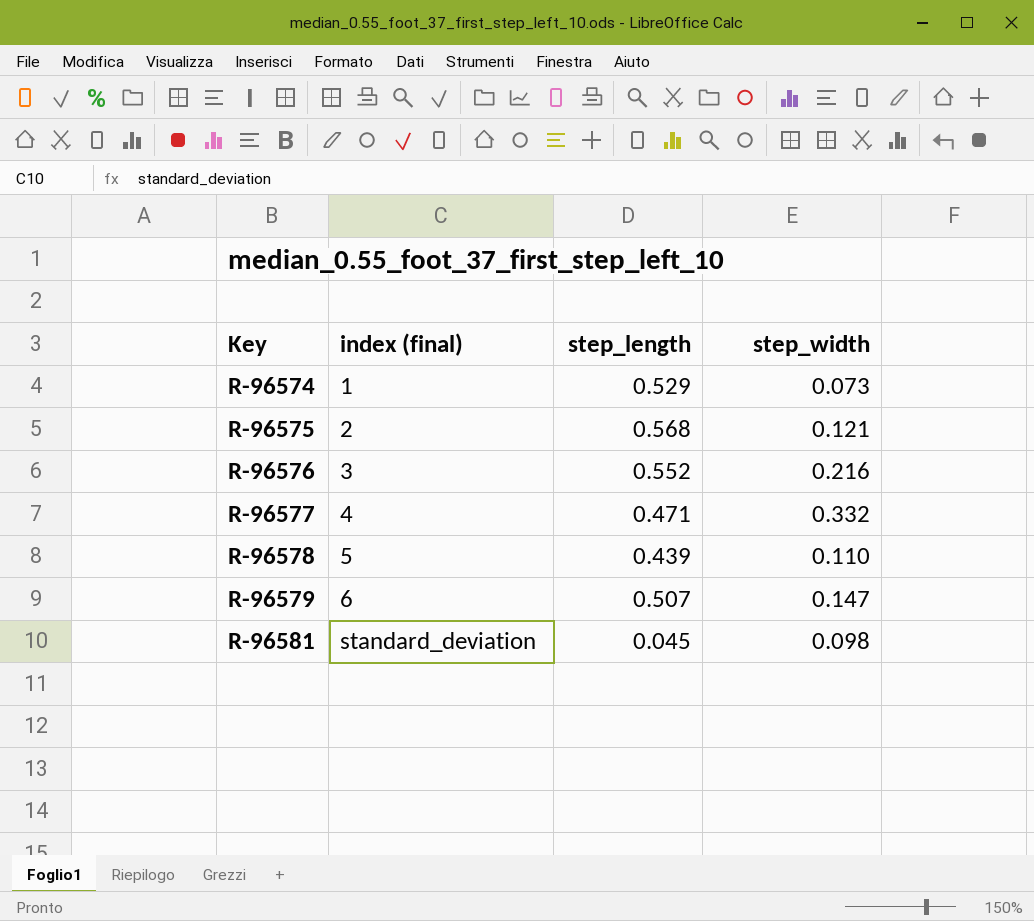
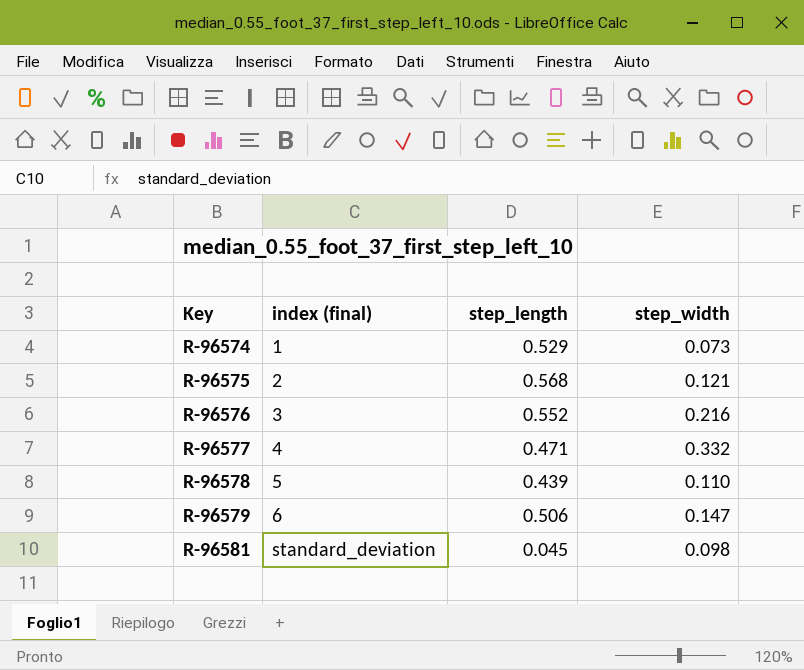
R-96579 | step_length: 0.507 -> 0.506

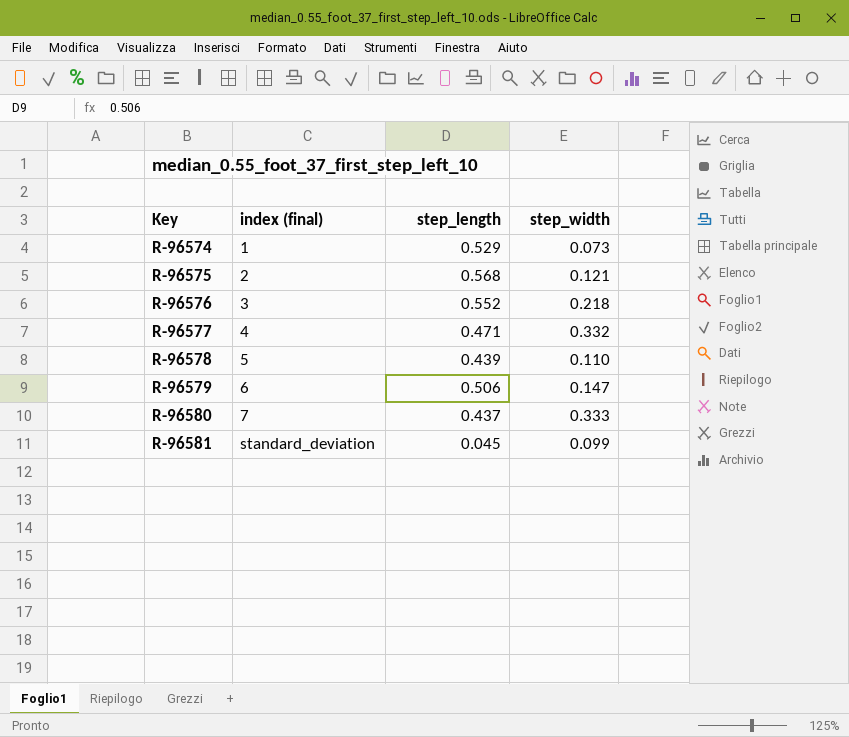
R-96576 | step_width: 0.216 -> 0.218
row R-96580: none -> 7 | 0.437 | 0.333
R-96581 | step_width: 0.098 -> 0.099

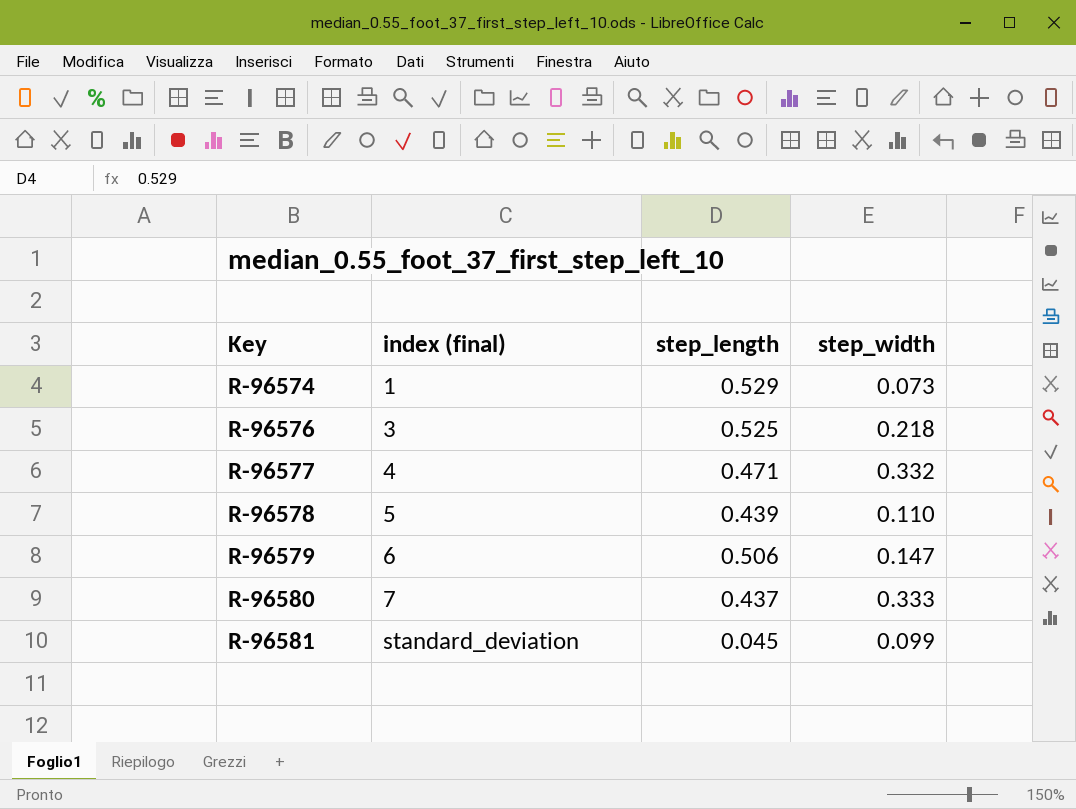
row R-96575: 2 | 0.568 | 0.121 -> none
R-96576 | step_length: 0.552 -> 0.525

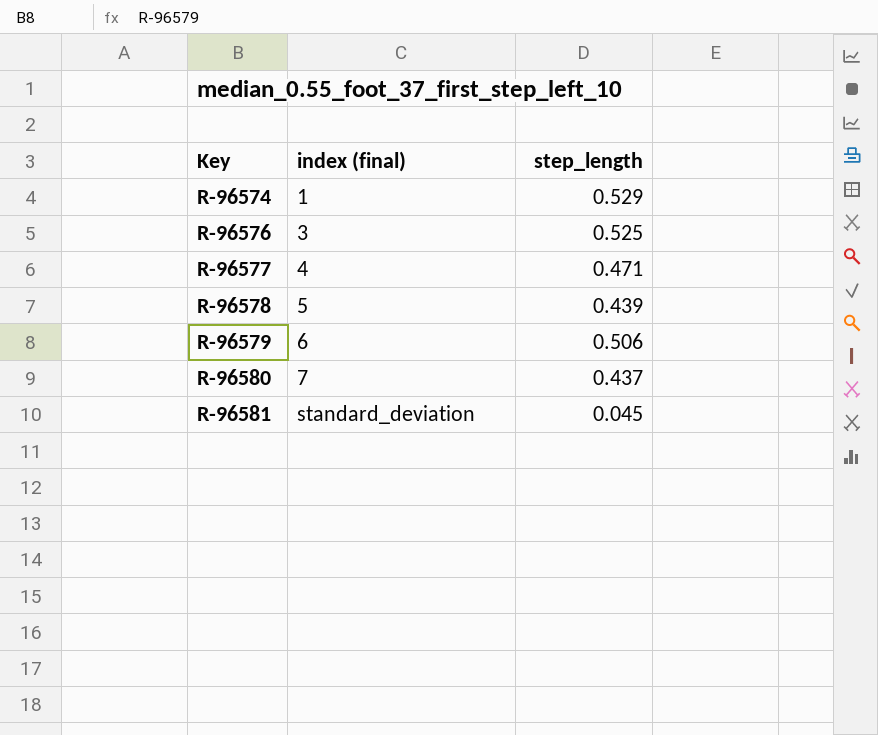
column step_width | position: 4 -> none

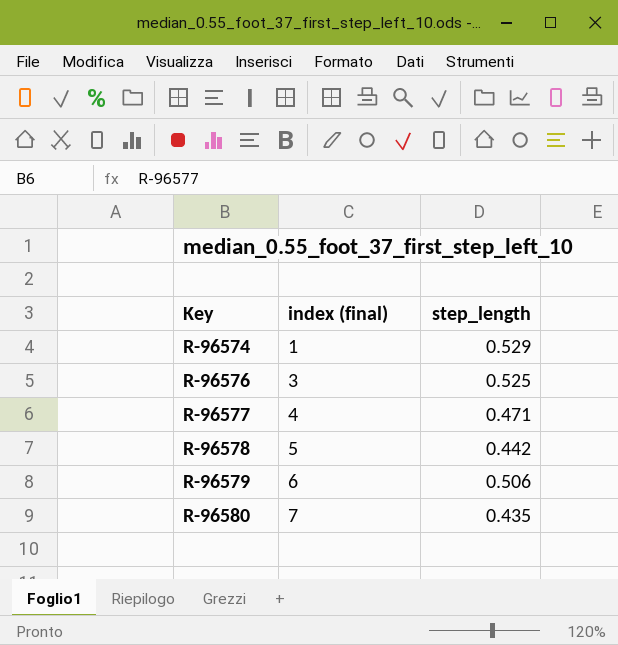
row R-96581: standard_deviation | 0.045 -> none
R-96578 | step_length: 0.439 -> 0.442
R-96580 | step_length: 0.437 -> 0.435

